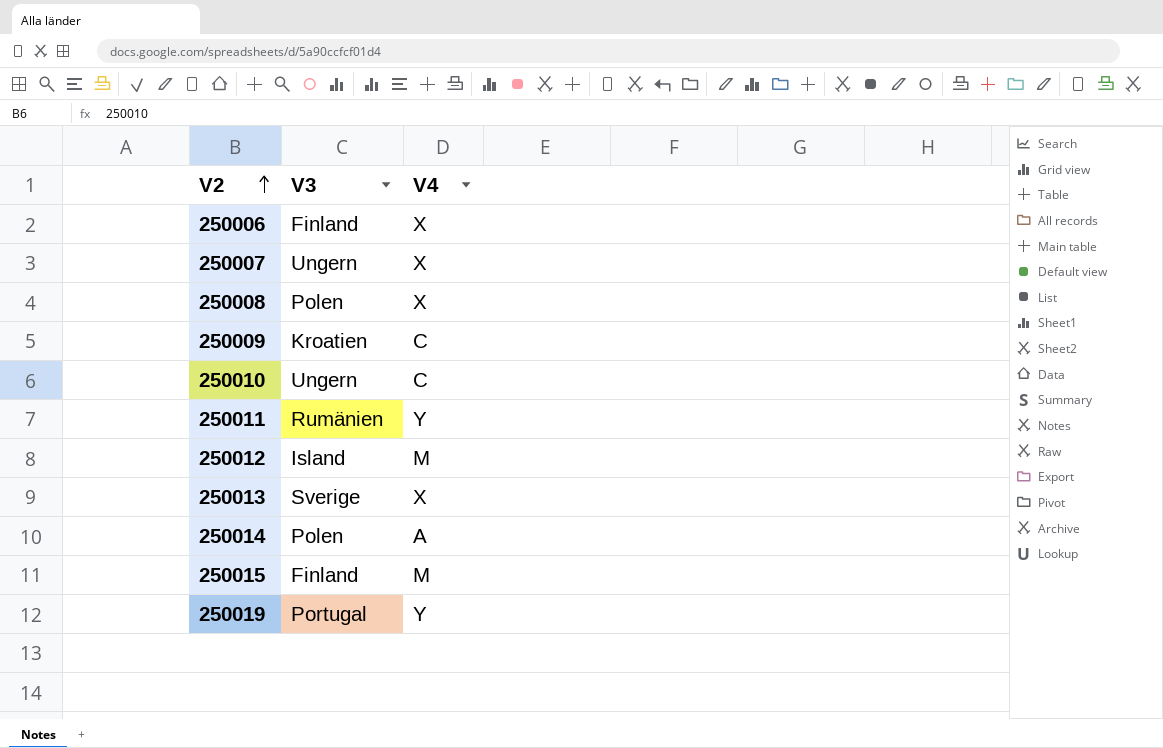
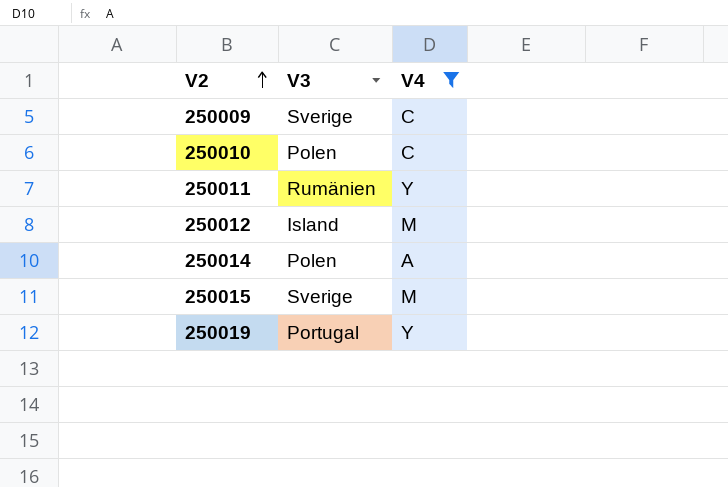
filter: none -> V4 != X
250009 | V3: Kroatien -> Sverige
250010 | V3: Ungern -> Polen
250015 | V3: Finland -> Sverige

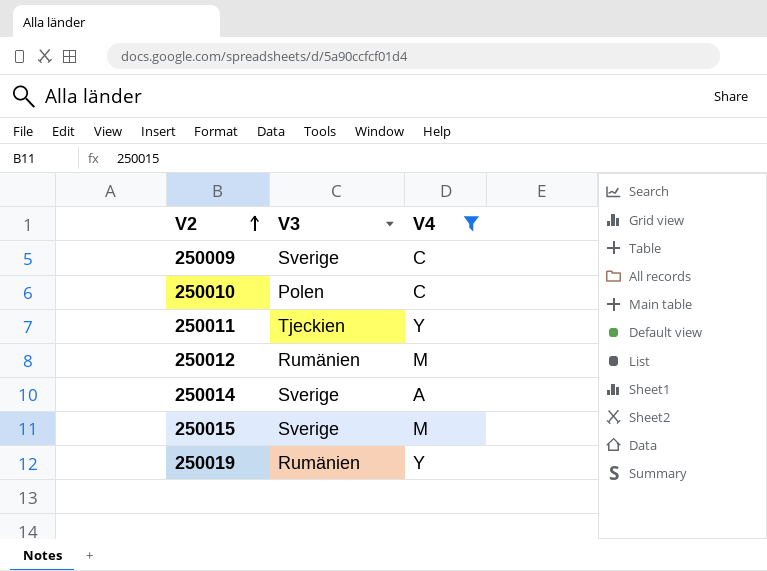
250011 | V3: Rumänien -> Tjeckien
250012 | V3: Island -> Rumänien
250014 | V3: Polen -> Sverige
250019 | V3: Portugal -> Rumänien

